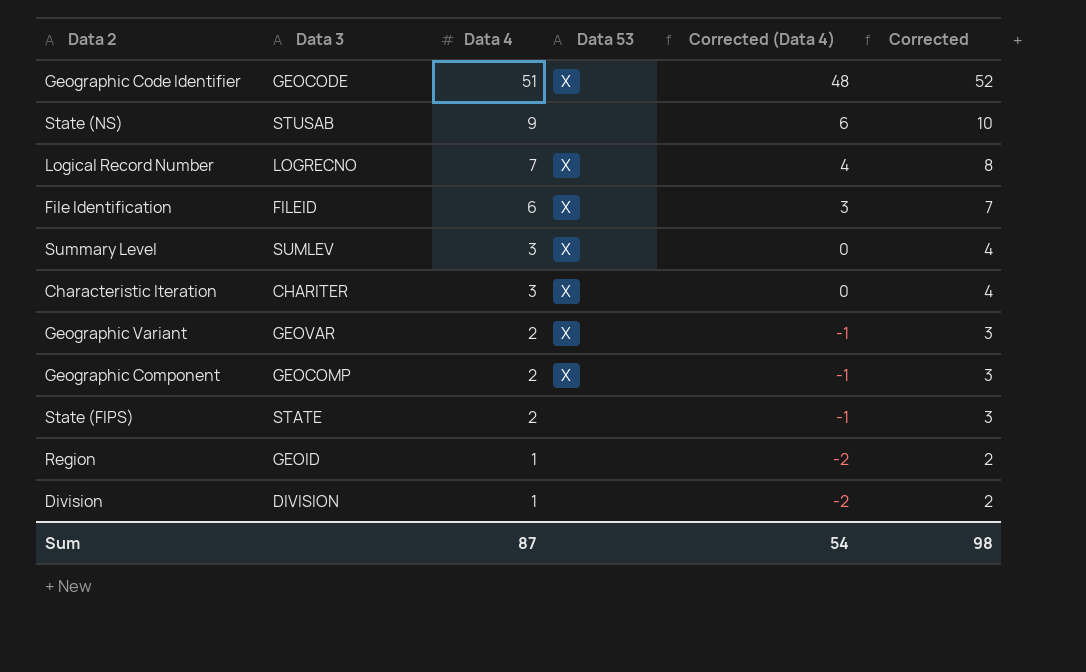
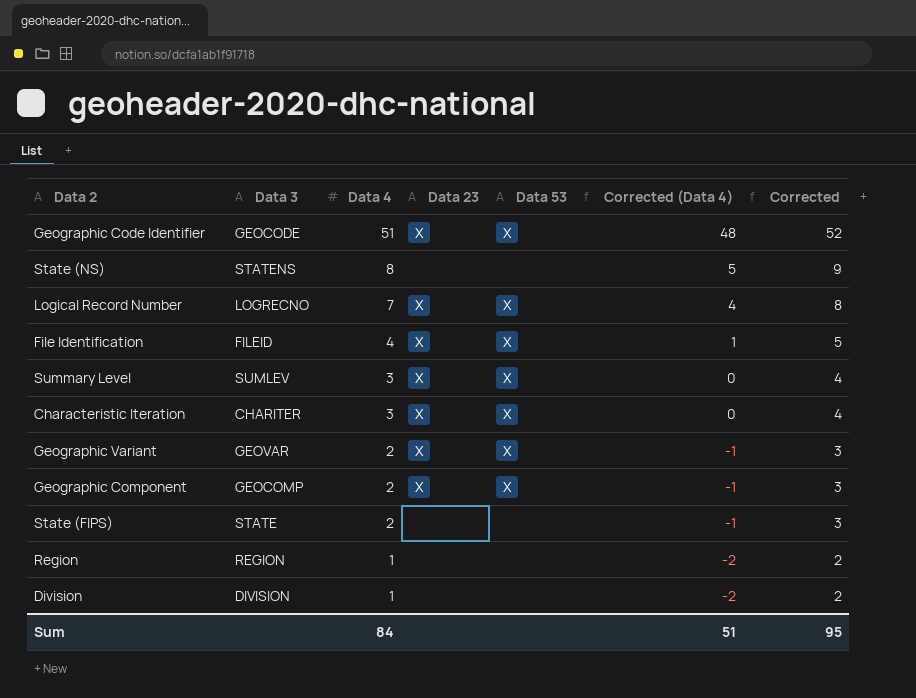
column Data 23 | position: none -> 4
State (NS) | Data 3: STUSAB -> STATENS
State (NS) | Data 4: 9 -> 8
State (NS) | Corrected (Data 4): 6 -> 5
State (NS) | Corrected: 10 -> 9
File Identification | Data 4: 6 -> 4
File Identification | Corrected (Data 4): 3 -> 1
File Identification | Corrected: 7 -> 5
Region | Data 3: GEOID -> REGION
Sum | Data 4: 87 -> 84
Sum | Corrected (Data 4): 54 -> 51
Sum | Corrected: 98 -> 95

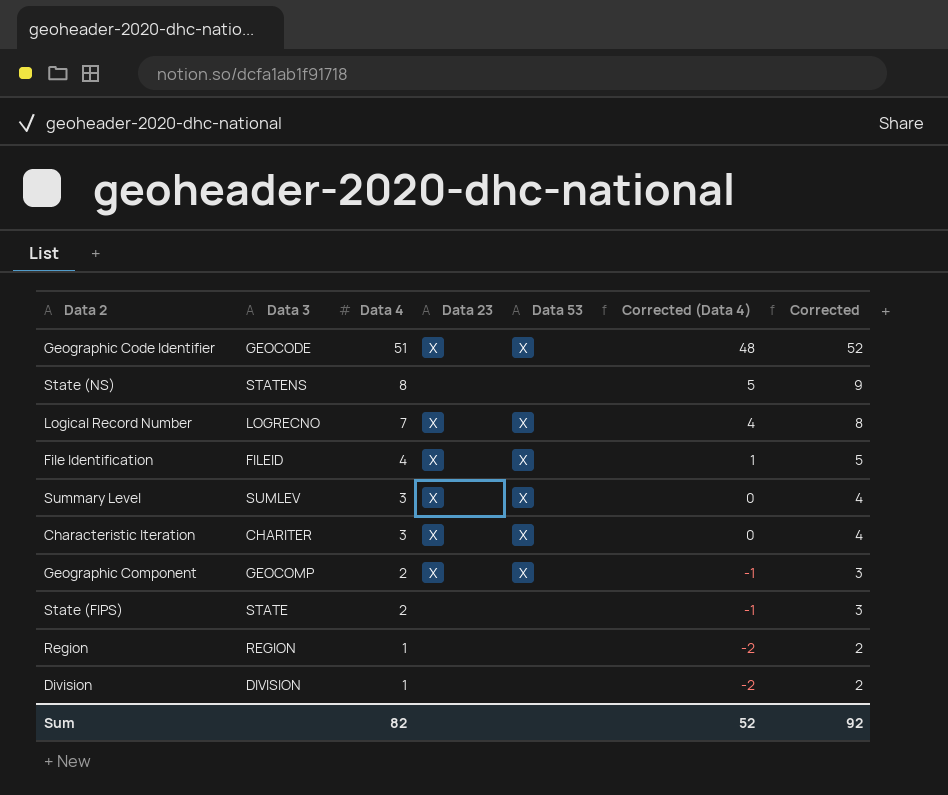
row Geographic Variant: GEOVAR | 2 | X | X | -1 | 3 -> none
Sum | Data 4: 84 -> 82
Sum | Corrected (Data 4): 51 -> 52
Sum | Corrected: 95 -> 92

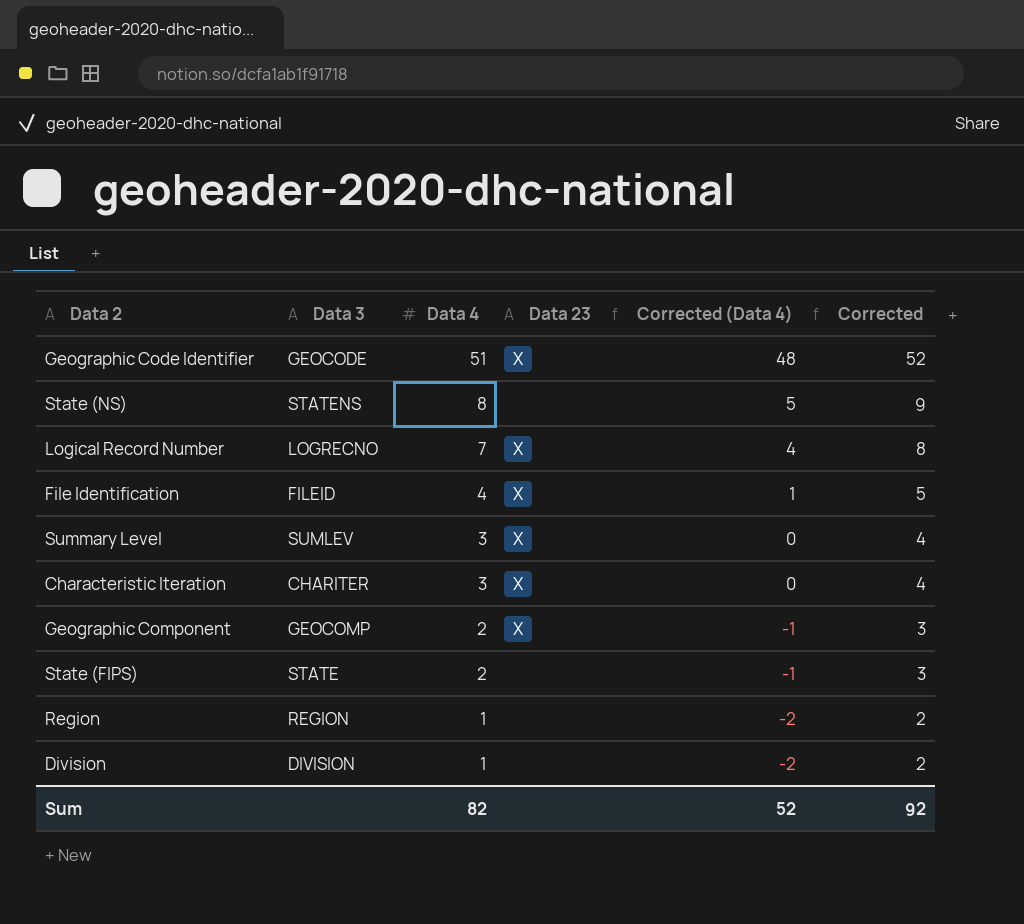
column Data 53 | position: 5 -> none

